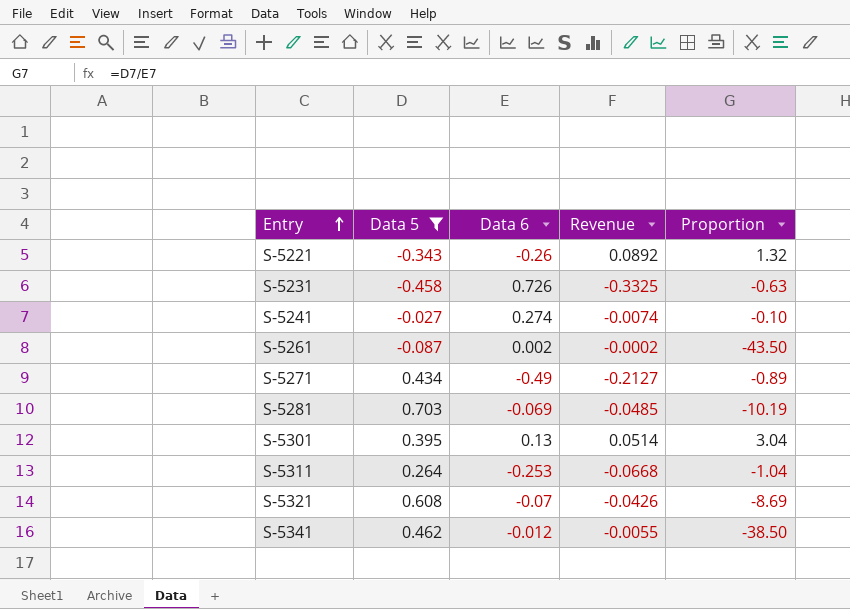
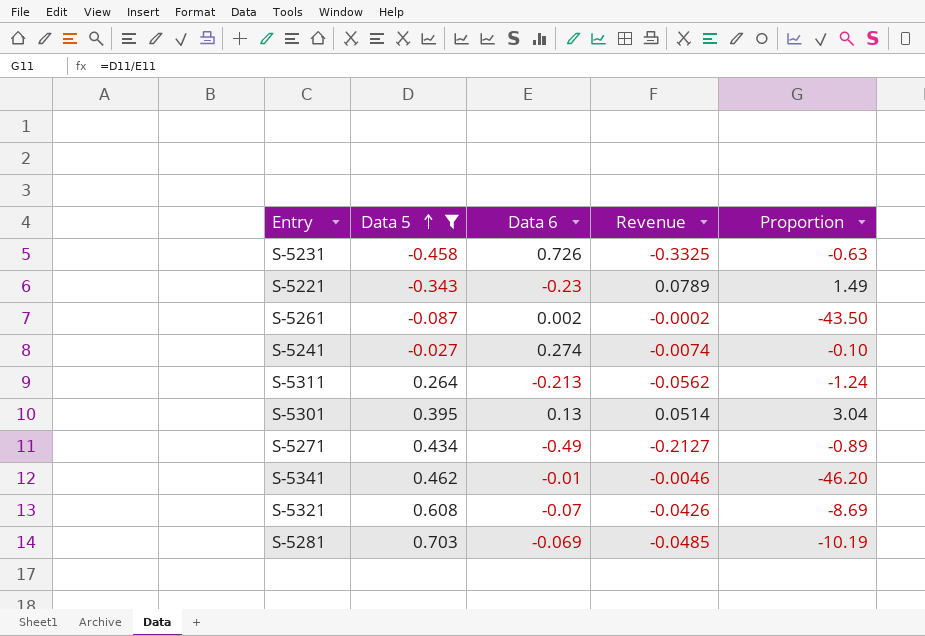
row order: Entry ascending -> Data 5 ascending
S-5221 | Data 6: -0.26 -> -0.23
S-5221 | Revenue: 0.0892 -> 0.0789
S-5221 | Proportion: 1.32 -> 1.49
S-5311 | Data 6: -0.253 -> -0.213
S-5311 | Revenue: -0.0668 -> -0.0562
S-5311 | Proportion: -1.04 -> -1.24
S-5341 | Data 6: -0.012 -> -0.01
S-5341 | Revenue: -0.0055 -> -0.0046
S-5341 | Proportion: -38.50 -> -46.20

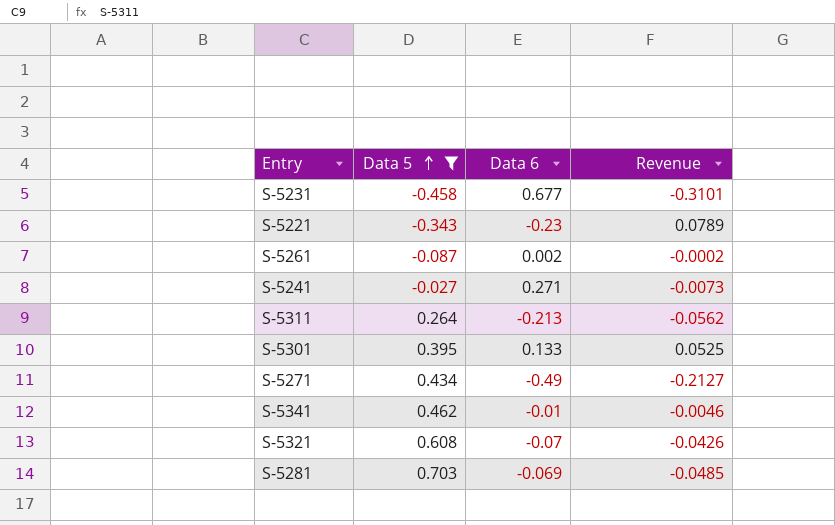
column Proportion | formula: [Data 5] / [Data 6] -> none
S-5231 | Data 6: 0.726 -> 0.677
S-5231 | Revenue: -0.3325 -> -0.3101
S-5241 | Data 6: 0.274 -> 0.271
S-5241 | Revenue: -0.0074 -> -0.0073
S-5301 | Data 6: 0.13 -> 0.133
S-5301 | Revenue: 0.0514 -> 0.0525

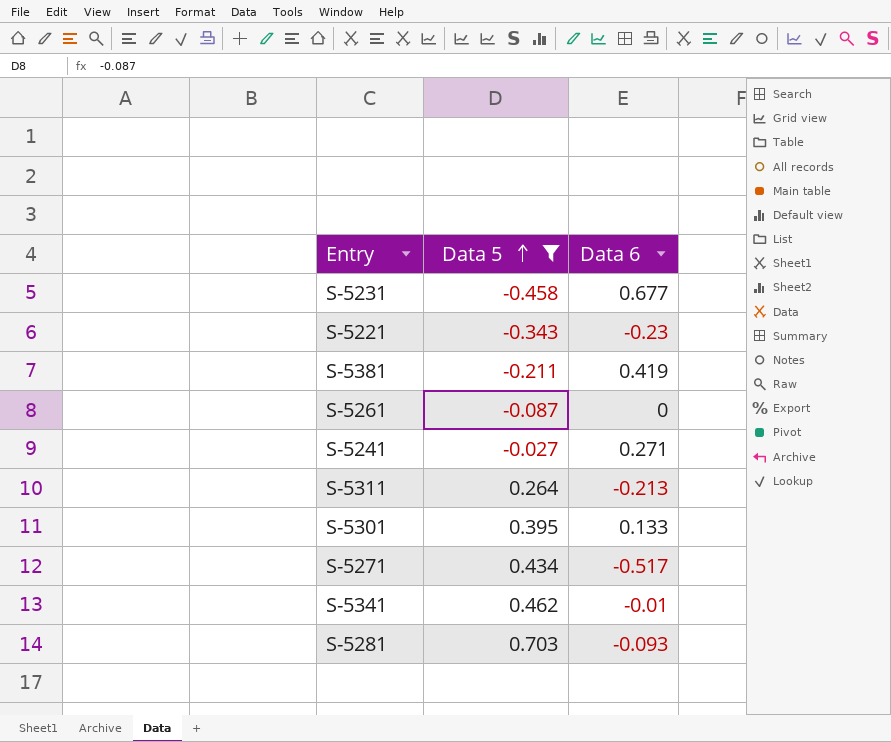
column Revenue | formula: [Data 5] * [Data 6] -> none
row S-5321: 0.608 | -0.07 | -0.0426 -> none
row S-5381: none -> -0.211 | 0.419
S-5261 | Data 6: 0.002 -> 0
S-5271 | Data 6: -0.49 -> -0.517
S-5281 | Data 6: -0.069 -> -0.093

